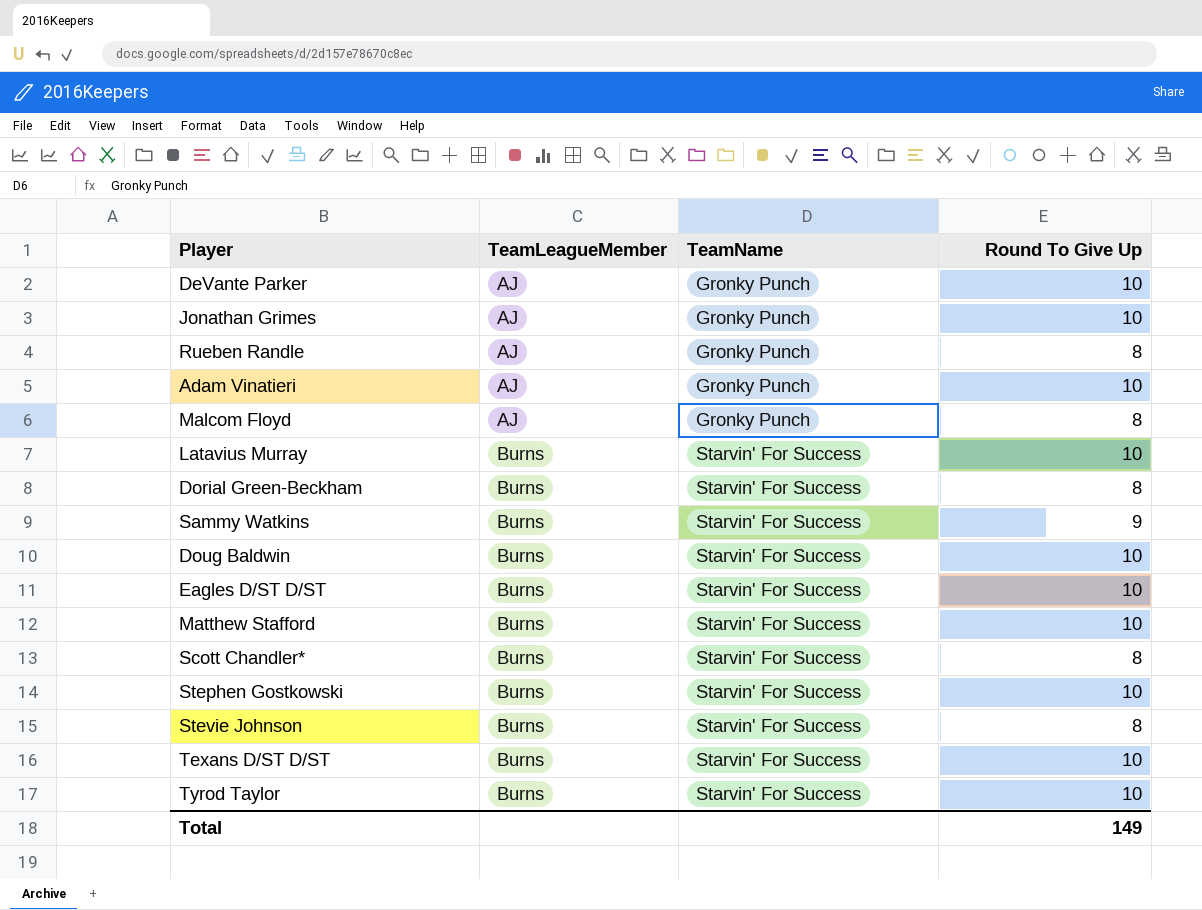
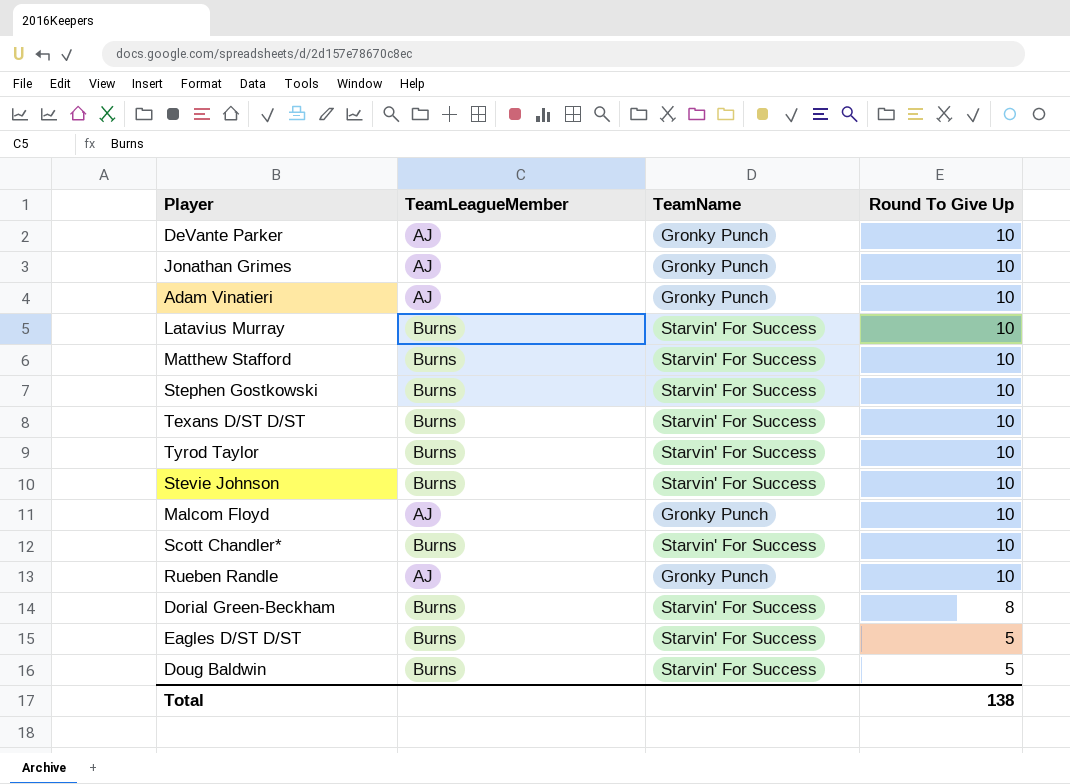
row order: TeamLeagueMember ascending -> Round To Give Up descending
row Sammy Watkins: Burns | Starvin' For Success | 9 -> none
Stevie Johnson | Round To Give Up: 8 -> 10
Malcom Floyd | Round To Give Up: 8 -> 10
Scott Chandler* | Round To Give Up: 8 -> 10
Rueben Randle | Round To Give Up: 8 -> 10
Eagles D/ST D/ST | Round To Give Up: 10 -> 5
Doug Baldwin | Round To Give Up: 10 -> 5
Total | Round To Give Up: 149 -> 138

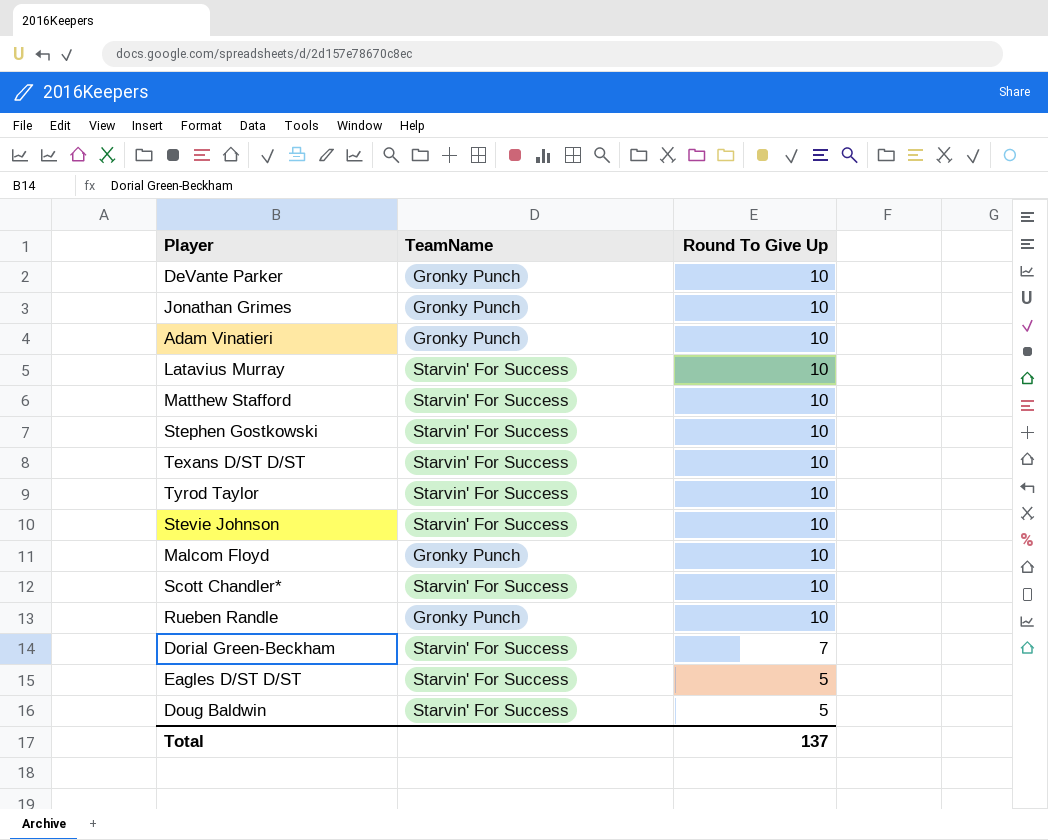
column TeamLeagueMember | position: 2 -> none
Dorial Green-Beckham | Round To Give Up: 8 -> 7
Total | Round To Give Up: 138 -> 137

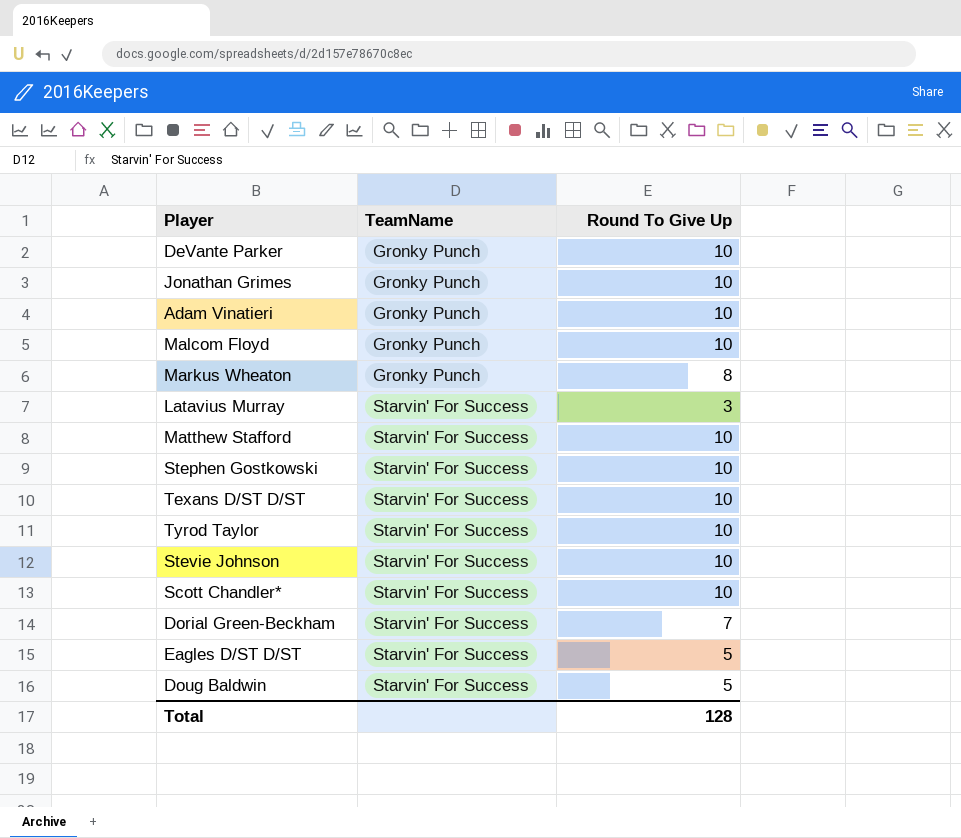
row order: Round To Give Up descending -> TeamName ascending
row Rueben Randle: Gronky Punch | 10 -> none
row Markus Wheaton: none -> Gronky Punch | 8
Latavius Murray | Round To Give Up: 10 -> 3
Total | Round To Give Up: 137 -> 128

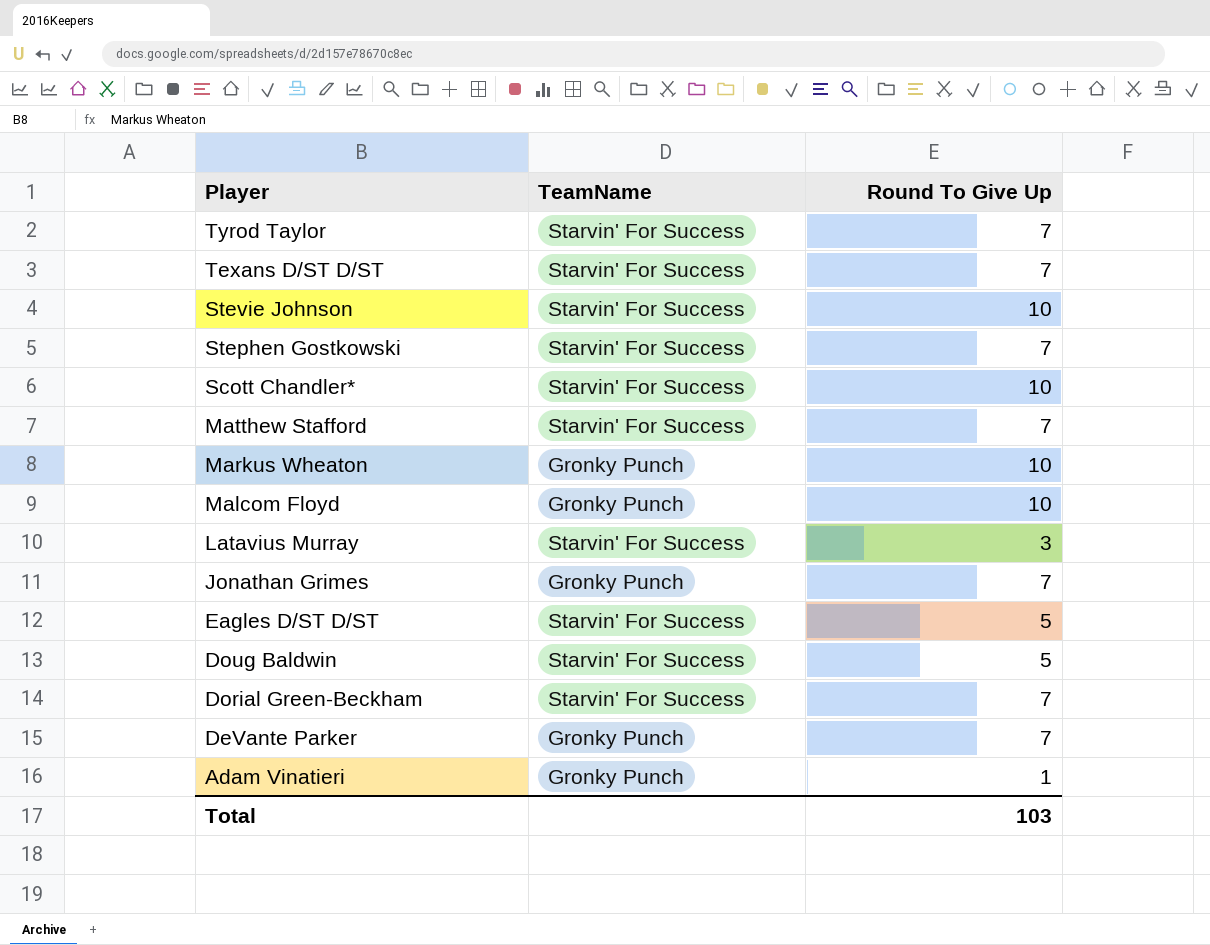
row order: TeamName ascending -> Player descending
Tyrod Taylor | Round To Give Up: 10 -> 7
Texans D/ST D/ST | Round To Give Up: 10 -> 7
Stephen Gostkowski | Round To Give Up: 10 -> 7
Matthew Stafford | Round To Give Up: 10 -> 7
Markus Wheaton | Round To Give Up: 8 -> 10
Jonathan Grimes | Round To Give Up: 10 -> 7
DeVante Parker | Round To Give Up: 10 -> 7
Adam Vinatieri | Round To Give Up: 10 -> 1
Total | Round To Give Up: 128 -> 103

